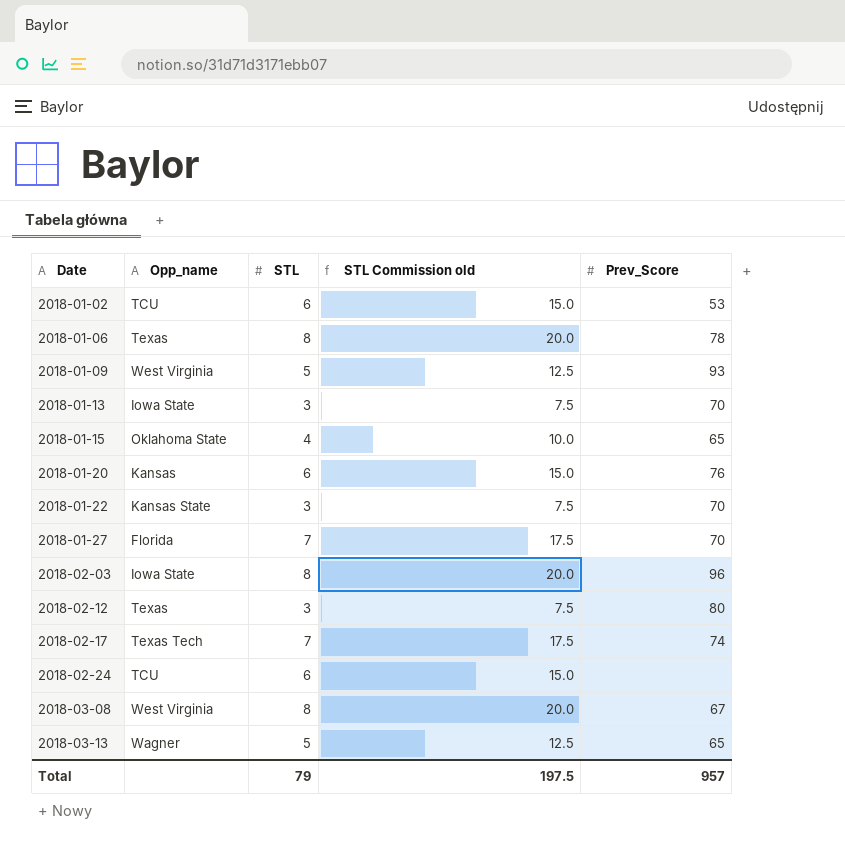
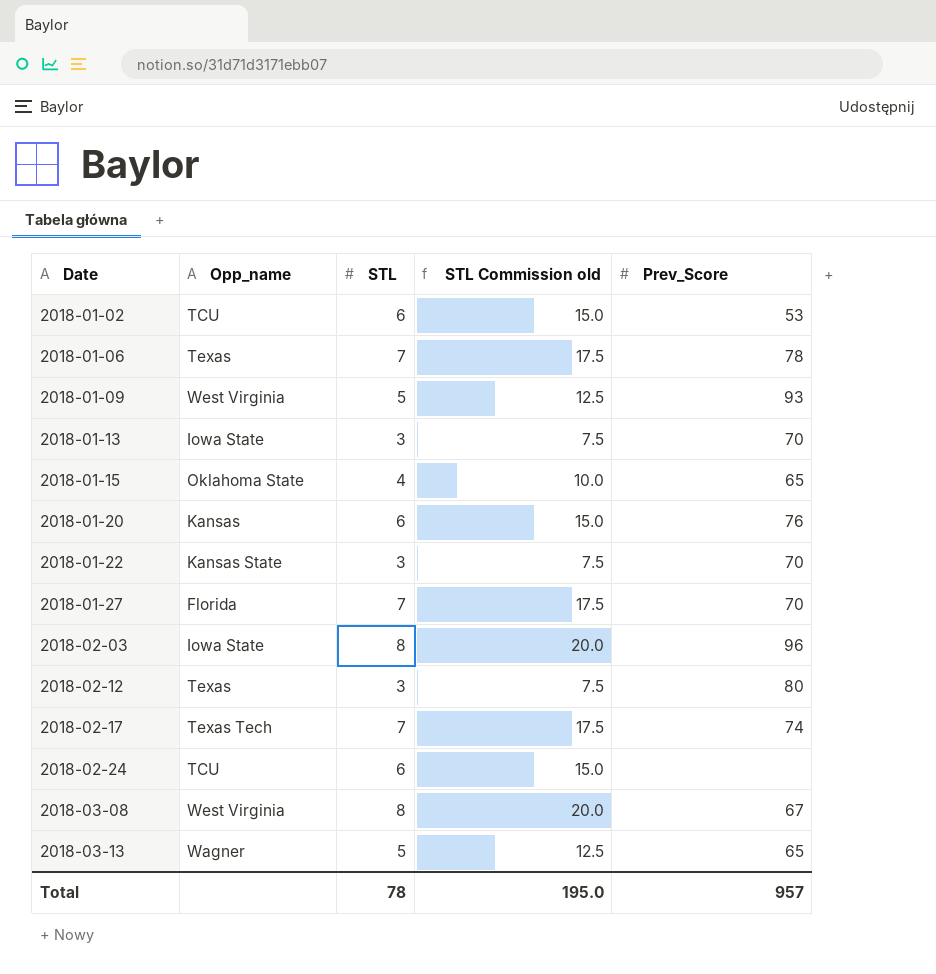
2018-01-06 | STL: 8 -> 7
2018-01-06 | STL Commission old: 20.0 -> 17.5
Total | STL: 79 -> 78
Total | STL Commission old: 197.5 -> 195.0

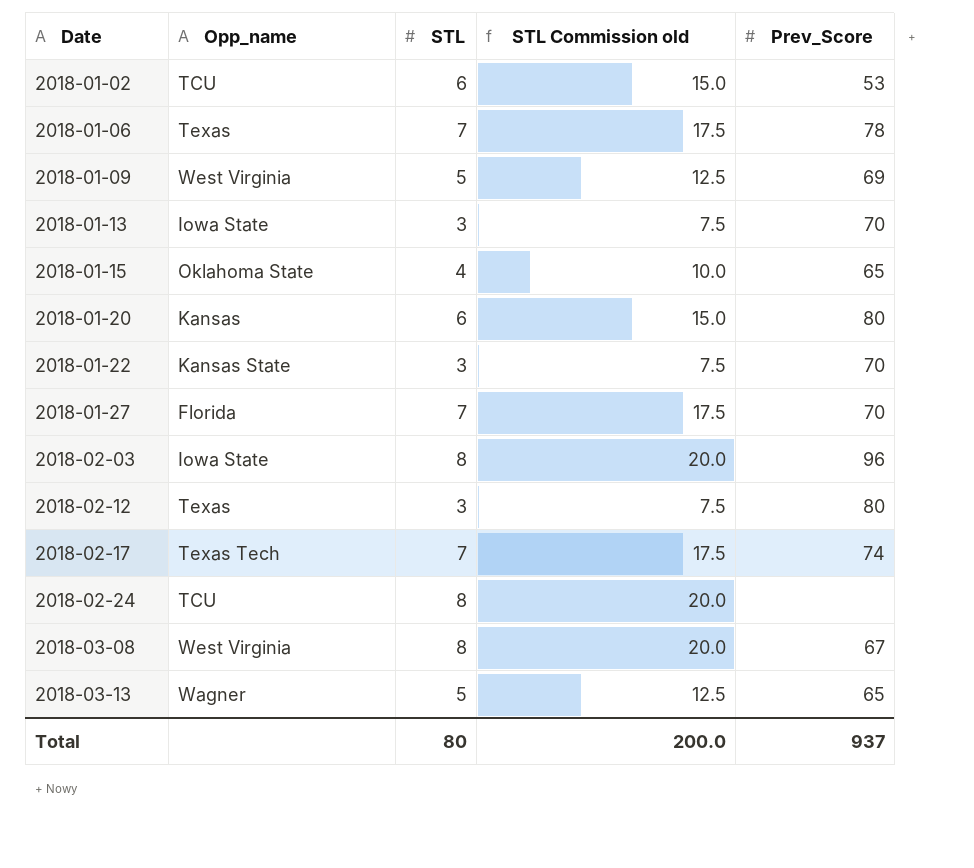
2018-01-09 | Prev_Score: 93 -> 69
2018-01-20 | Prev_Score: 76 -> 80
2018-02-24 | STL: 6 -> 8
2018-02-24 | STL Commission old: 15.0 -> 20.0
Total | STL: 78 -> 80
Total | STL Commission old: 195.0 -> 200.0
Total | Prev_Score: 957 -> 937

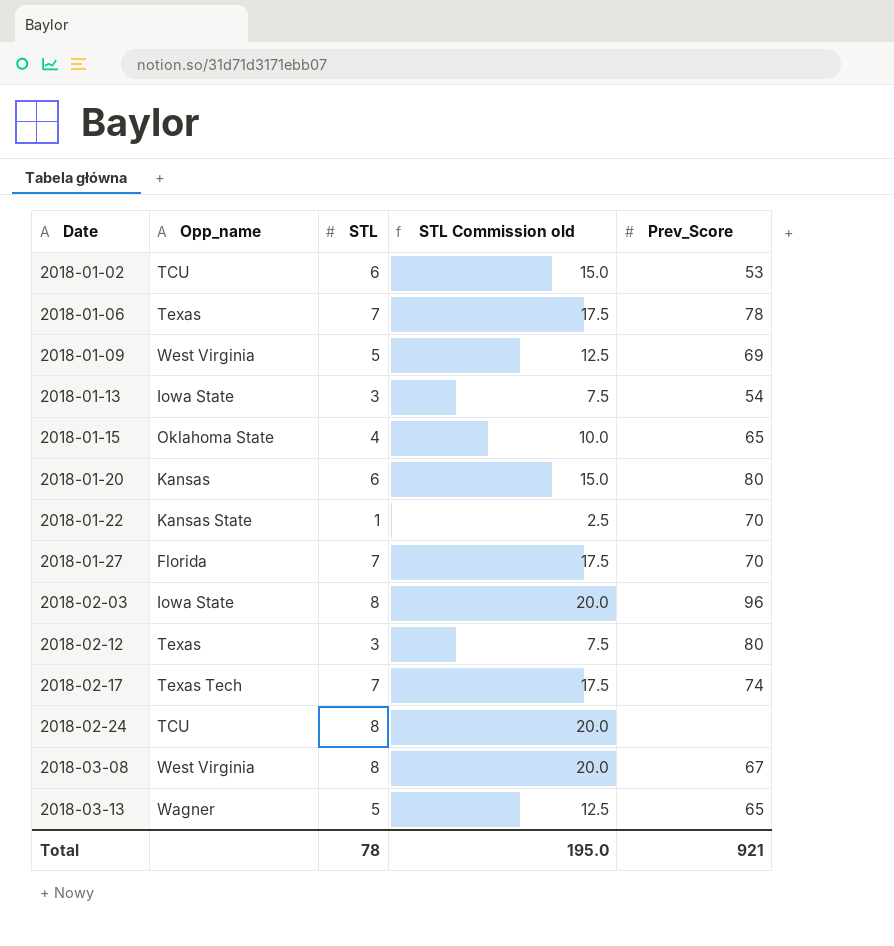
2018-01-13 | Prev_Score: 70 -> 54
2018-01-22 | STL: 3 -> 1
2018-01-22 | STL Commission old: 7.5 -> 2.5
Total | STL: 80 -> 78
Total | STL Commission old: 200.0 -> 195.0
Total | Prev_Score: 937 -> 921

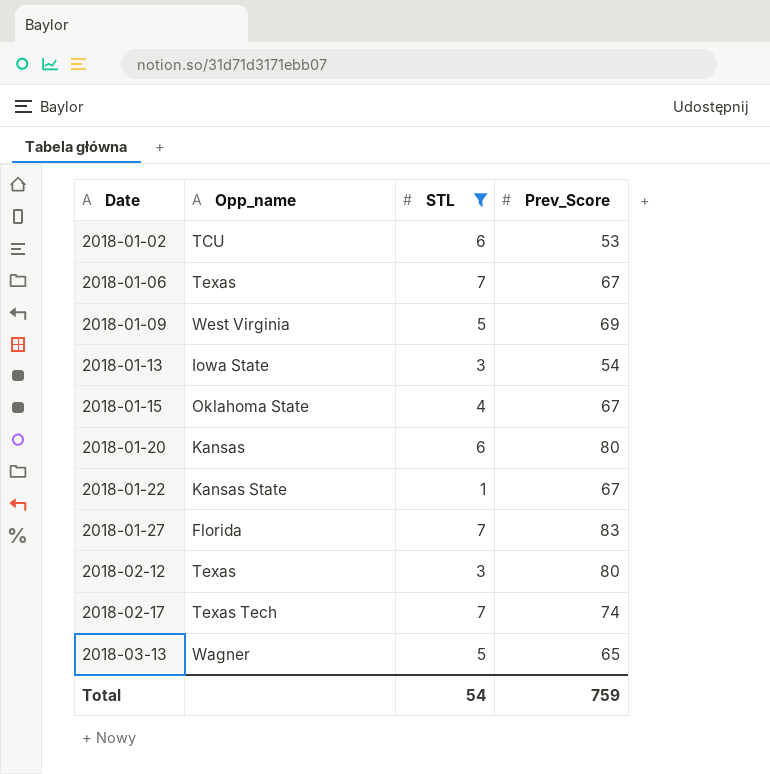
filter: none -> STL != 8
column STL Commission old | formula: [STL] * 2.5 -> none
2018-01-06 | Prev_Score: 78 -> 67
2018-01-15 | Prev_Score: 65 -> 67
2018-01-22 | Prev_Score: 70 -> 67
2018-01-27 | Prev_Score: 70 -> 83
Total | STL: 78 -> 54
Total | Prev_Score: 921 -> 759

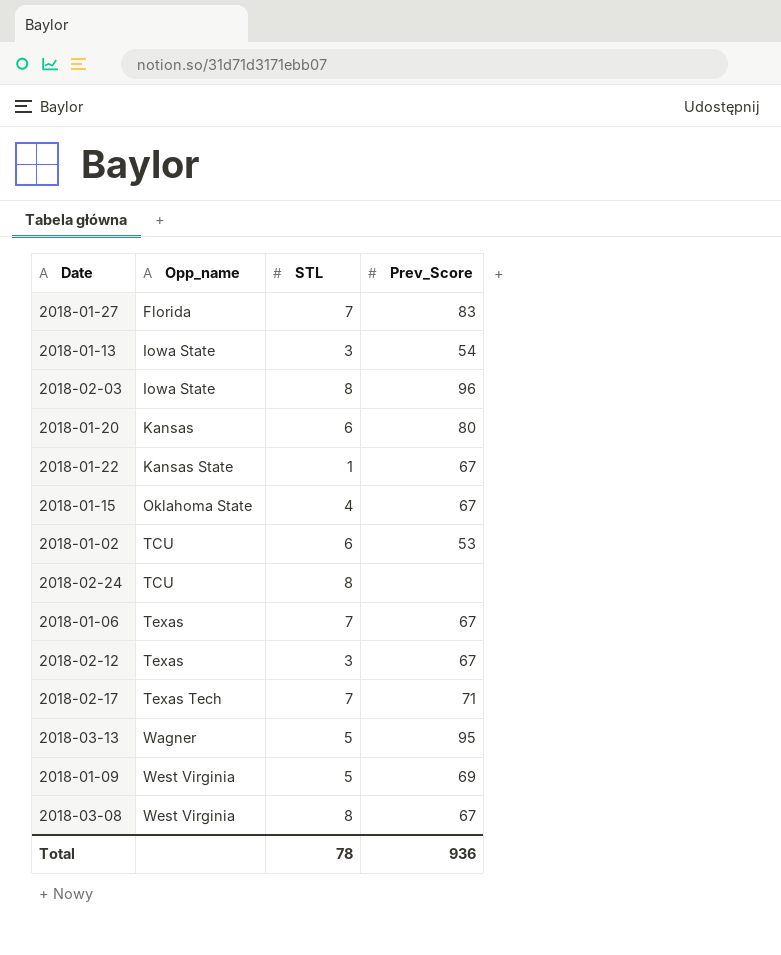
filter: STL != 8 -> none
row order: Date ascending -> Opp_name ascending
2018-02-12 | Prev_Score: 80 -> 67
2018-02-17 | Prev_Score: 74 -> 71
2018-03-13 | Prev_Score: 65 -> 95
Total | STL: 54 -> 78
Total | Prev_Score: 759 -> 936

